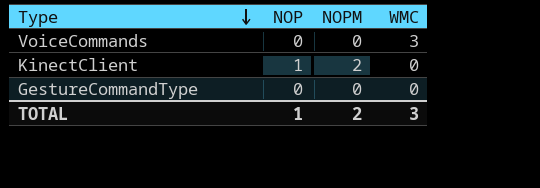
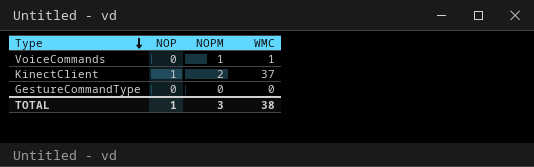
VoiceCommands | NOPM: 0 -> 1
VoiceCommands | WMC: 3 -> 1
KinectClient | WMC: 0 -> 37
TOTAL | NOPM: 2 -> 3
TOTAL | WMC: 3 -> 38

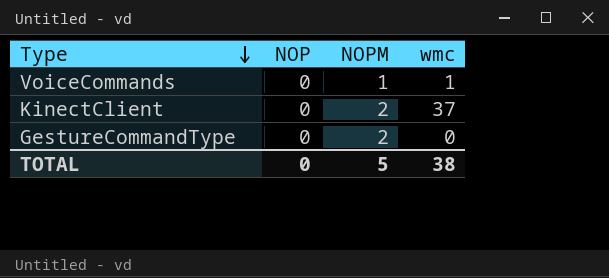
column name: WMC -> wmc
KinectClient | NOP: 1 -> 0
GestureCommandType | NOPM: 0 -> 2
TOTAL | NOP: 1 -> 0
TOTAL | NOPM: 3 -> 5

